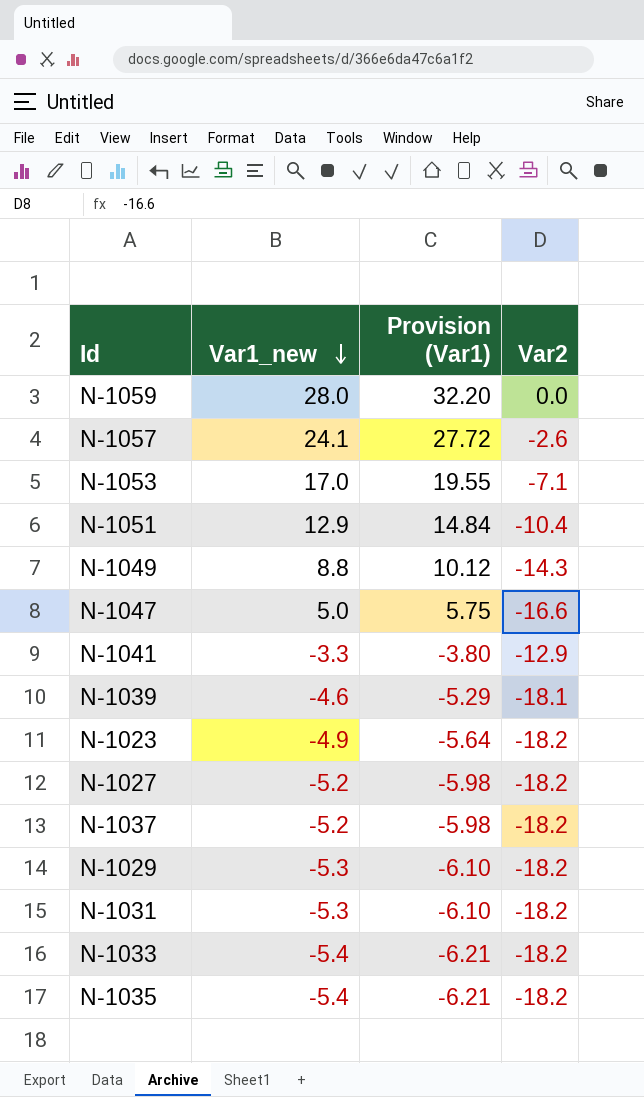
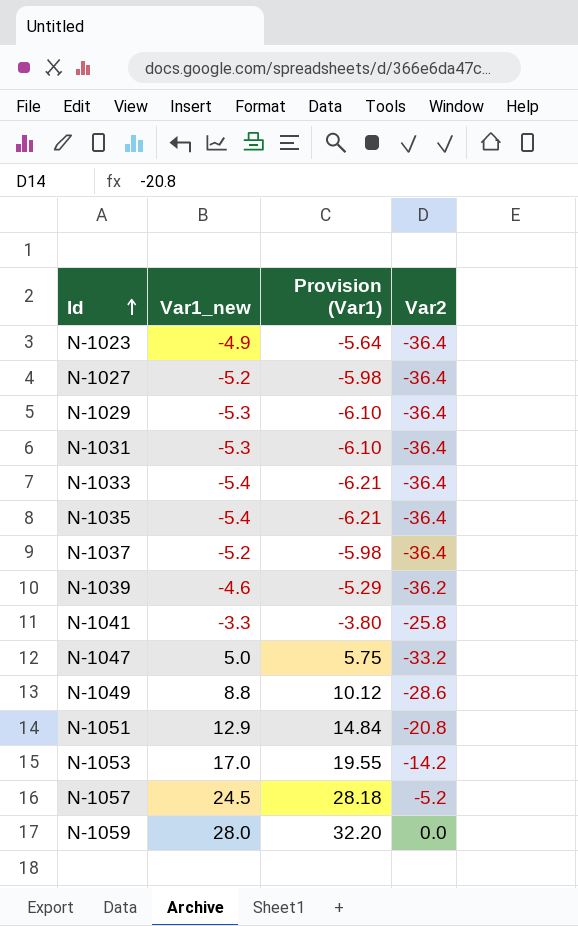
row order: Var1_new descending -> Id ascending
N-1023 | Var2: -18.2 -> -36.4
N-1027 | Var2: -18.2 -> -36.4
N-1029 | Var2: -18.2 -> -36.4
N-1031 | Var2: -18.2 -> -36.4
N-1033 | Var2: -18.2 -> -36.4
N-1035 | Var2: -18.2 -> -36.4
N-1037 | Var2: -18.2 -> -36.4
N-1039 | Var2: -18.1 -> -36.2
N-1041 | Var2: -12.9 -> -25.8
N-1047 | Var2: -16.6 -> -33.2
N-1049 | Var2: -14.3 -> -28.6
N-1051 | Var2: -10.4 -> -20.8
N-1053 | Var2: -7.1 -> -14.2
N-1057 | Var1_new: 24.1 -> 24.5
N-1057 | Provision (Var1): 27.72 -> 28.18
N-1057 | Var2: -2.6 -> -5.2

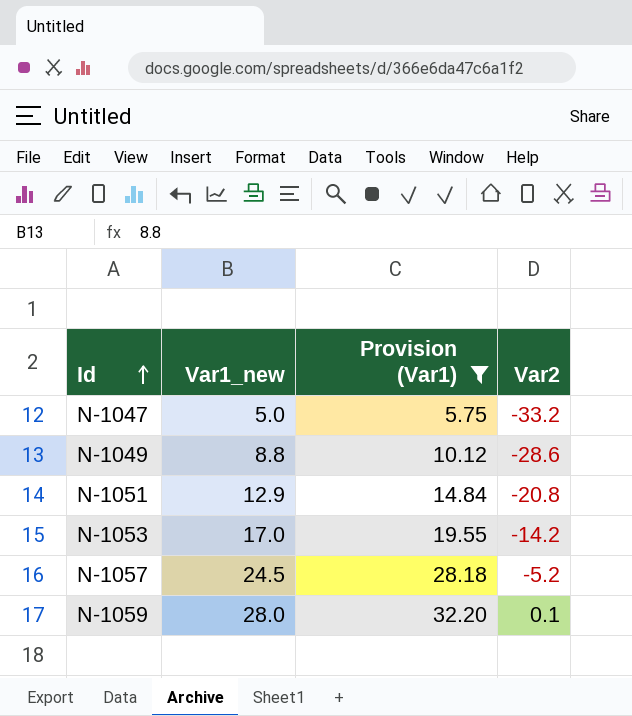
filter: none -> Provision (Var1) >= 5.75
N-1059 | Var2: 0.0 -> 0.1

